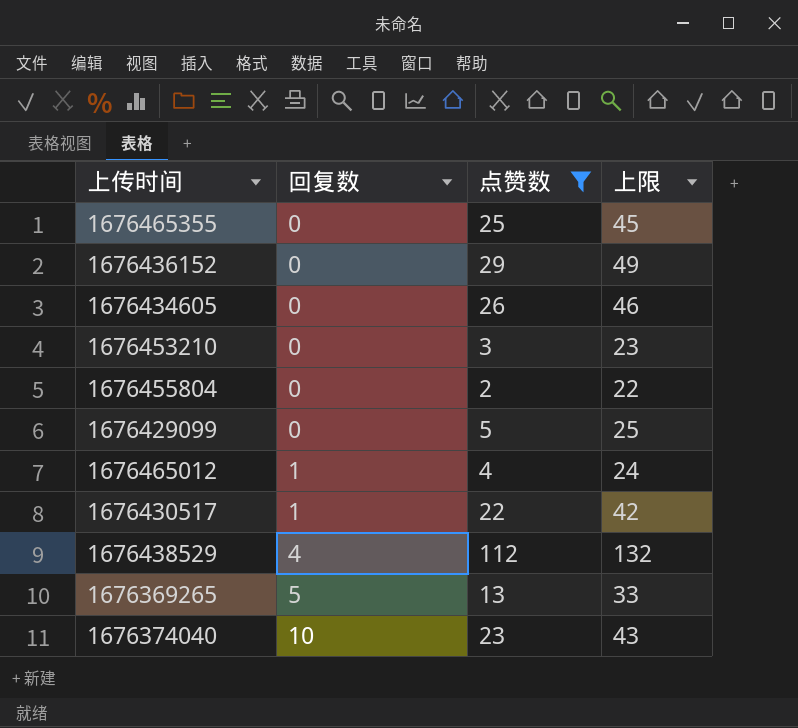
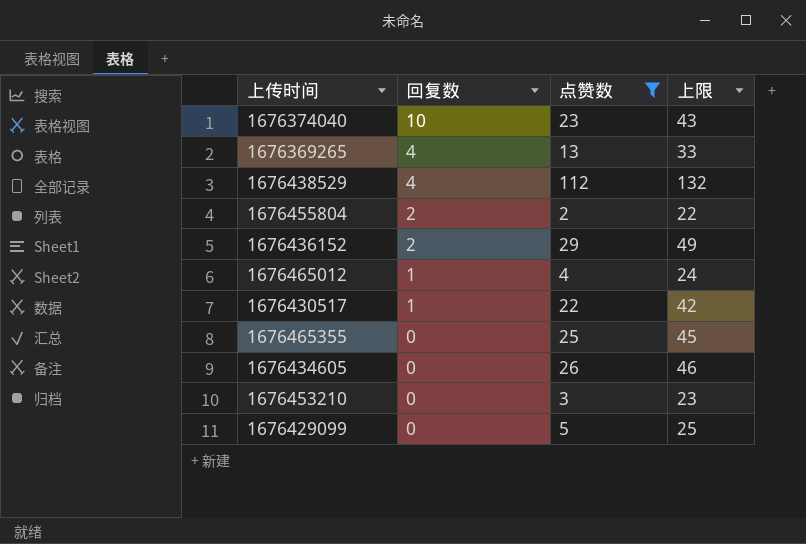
row order: 回复数 ascending -> 回复数 descending
1676369265 | 回复数: 5 -> 4
1676455804 | 回复数: 0 -> 2
1676436152 | 回复数: 0 -> 2

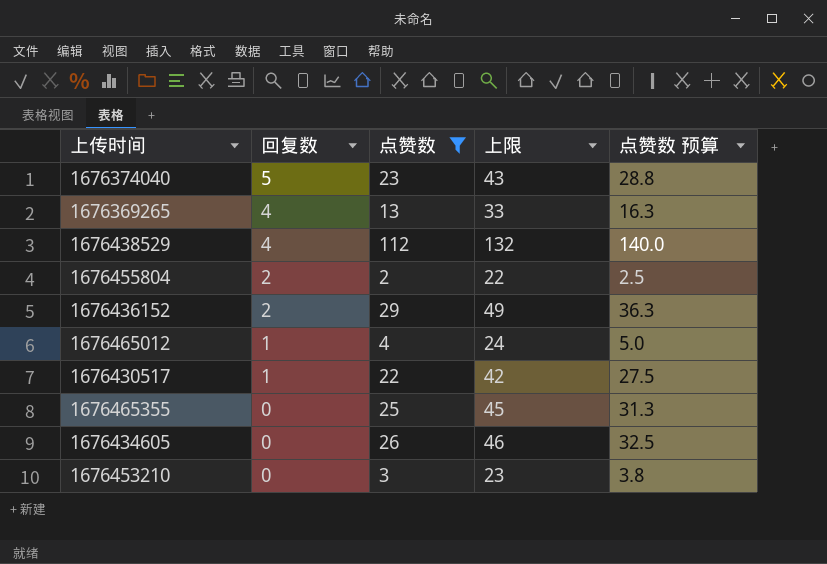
column 点赞数 预算 | formula: none -> [点赞数] * 1.25
row 1676429099: 0 | 5 | 25 -> none
1676374040 | 回复数: 10 -> 5

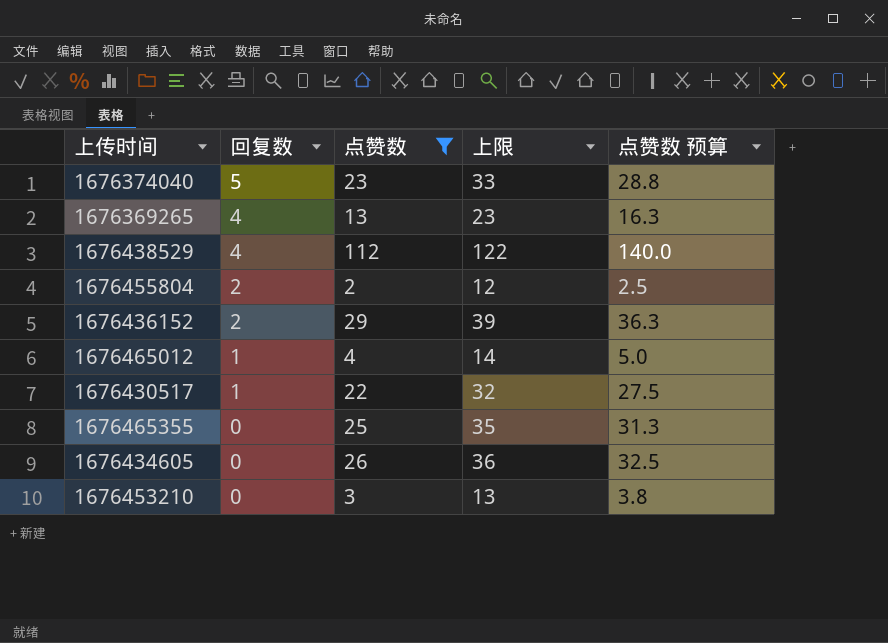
column 上限 | formula: [点赞数] + 20 -> [点赞数] + 10

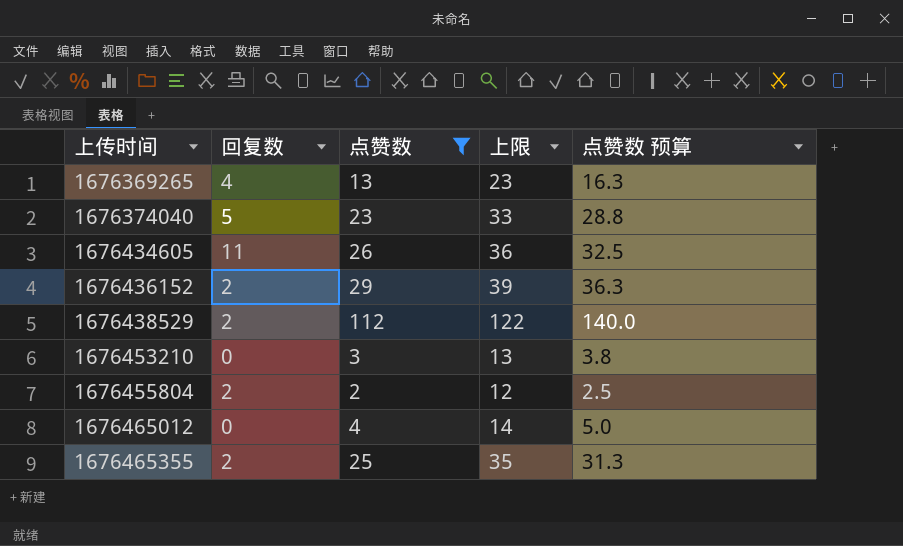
row order: 回复数 descending -> 上传时间 ascending
row 1676430517: 1 | 22 | 32 | 27.5 -> none
1676434605 | 回复数: 0 -> 11
1676438529 | 回复数: 4 -> 2
1676465012 | 回复数: 1 -> 0
1676465355 | 回复数: 0 -> 2

